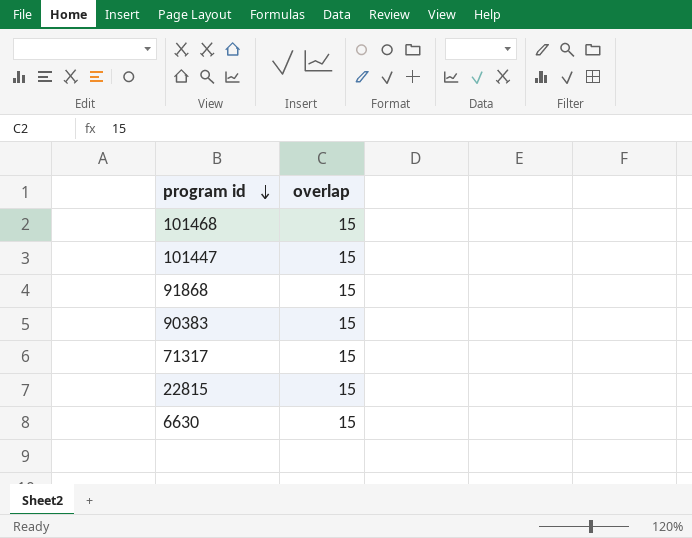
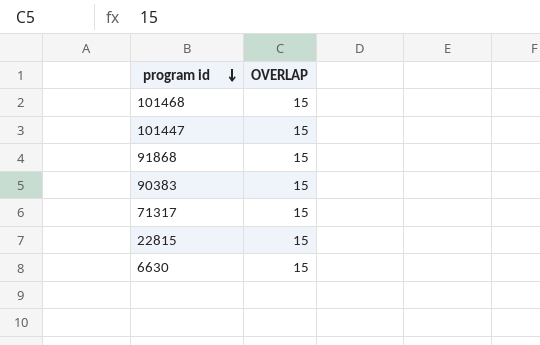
column name: overlap -> OVERLAP

